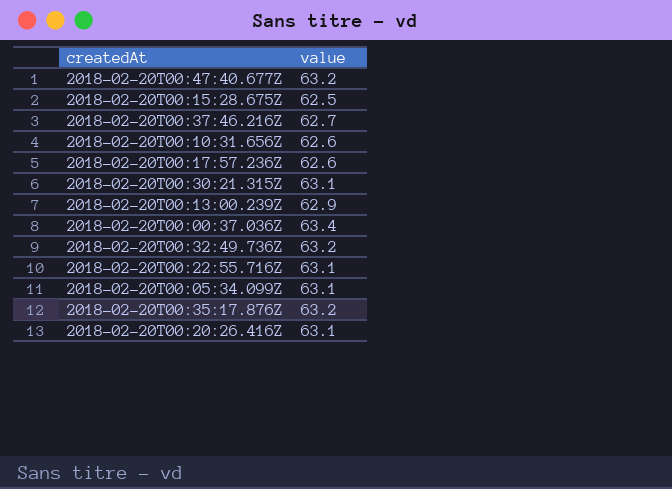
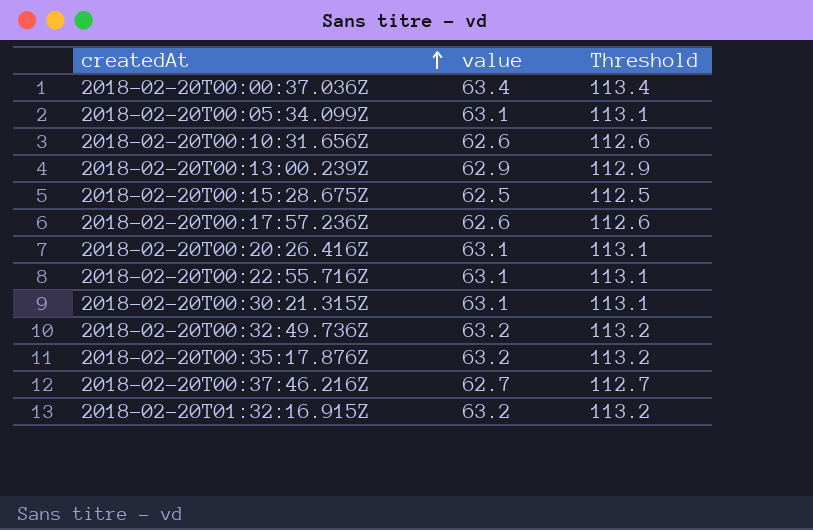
row order: none -> createdAt ascending
column Threshold | formula: none -> [value] + 50
row 2018-02-20T00:47:40.677Z: 63.2 -> none
row 2018-02-20T01:32:16.915Z: none -> 63.2 | 113.2

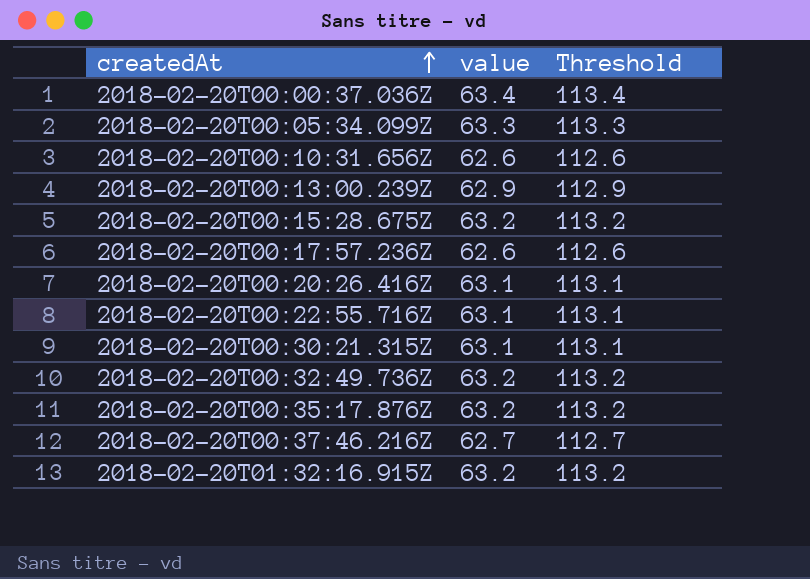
2018-02-20T00:05:34.099Z | value: 63.1 -> 63.3
2018-02-20T00:05:34.099Z | Threshold: 113.1 -> 113.3
2018-02-20T00:15:28.675Z | value: 62.5 -> 63.2
2018-02-20T00:15:28.675Z | Threshold: 112.5 -> 113.2

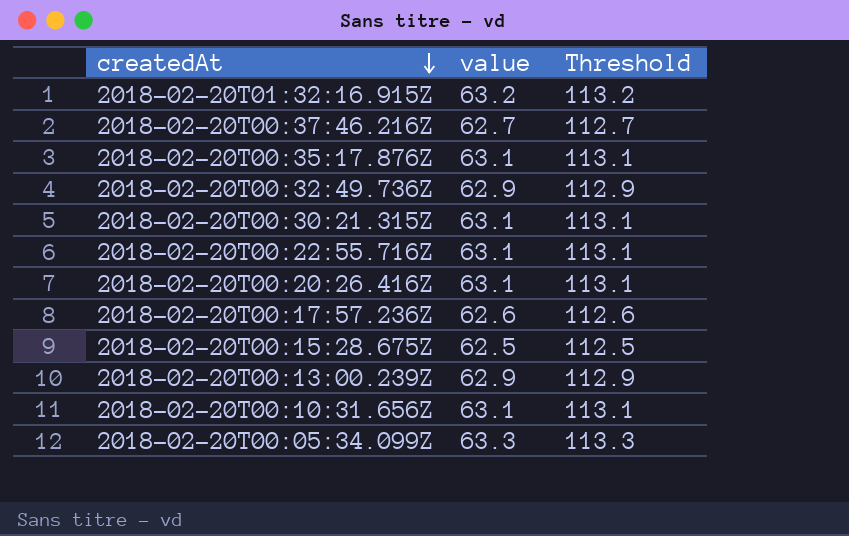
row order: createdAt ascending -> createdAt descending
row 2018-02-20T00:00:37.036Z: 63.4 | 113.4 -> none
2018-02-20T00:35:17.876Z | value: 63.2 -> 63.1
2018-02-20T00:35:17.876Z | Threshold: 113.2 -> 113.1
2018-02-20T00:32:49.736Z | value: 63.2 -> 62.9
2018-02-20T00:32:49.736Z | Threshold: 113.2 -> 112.9
2018-02-20T00:15:28.675Z | value: 63.2 -> 62.5
2018-02-20T00:15:28.675Z | Threshold: 113.2 -> 112.5
2018-02-20T00:10:31.656Z | value: 62.6 -> 63.1
2018-02-20T00:10:31.656Z | Threshold: 112.6 -> 113.1

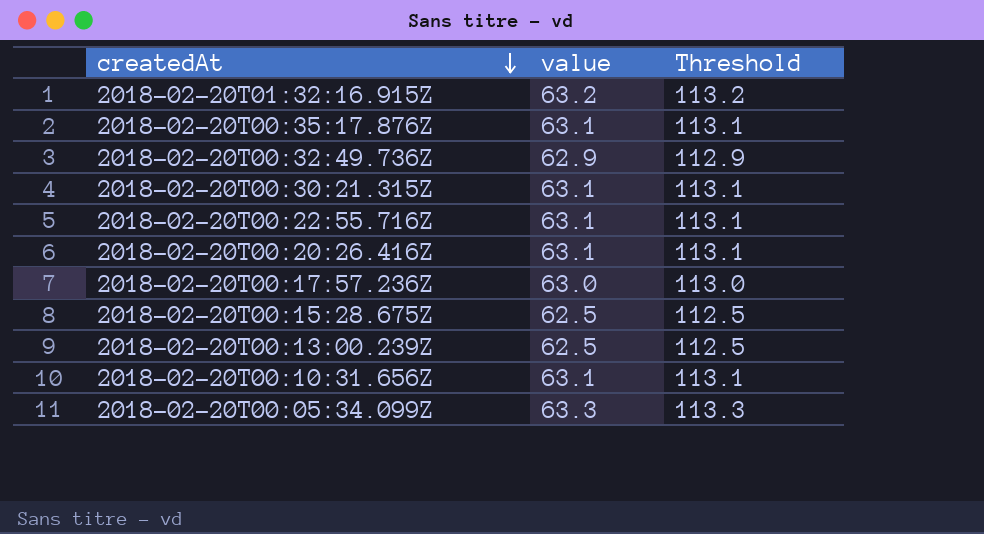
row 2018-02-20T00:37:46.216Z: 62.7 | 112.7 -> none
2018-02-20T00:17:57.236Z | value: 62.6 -> 63.0
2018-02-20T00:17:57.236Z | Threshold: 112.6 -> 113.0
2018-02-20T00:13:00.239Z | value: 62.9 -> 62.5
2018-02-20T00:13:00.239Z | Threshold: 112.9 -> 112.5

